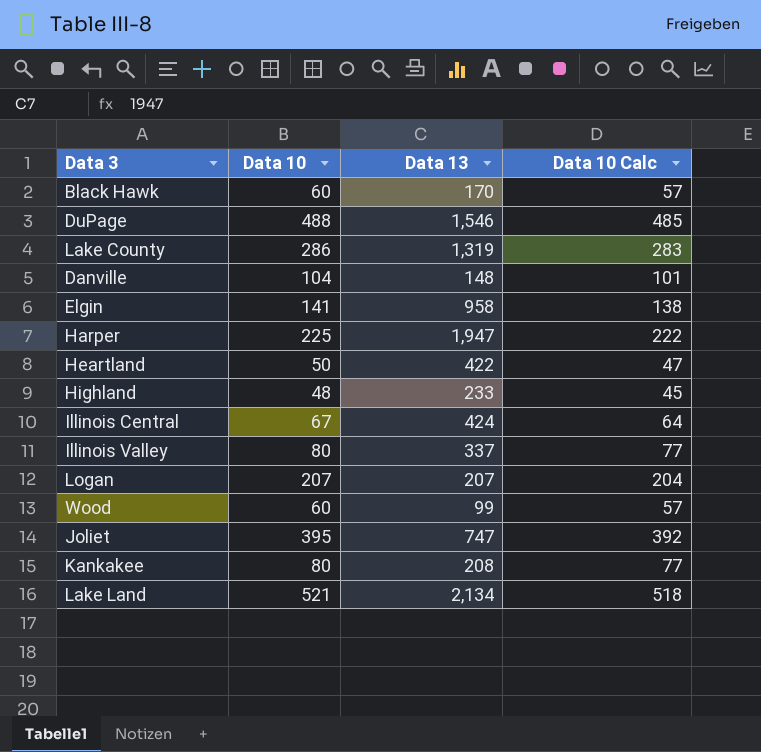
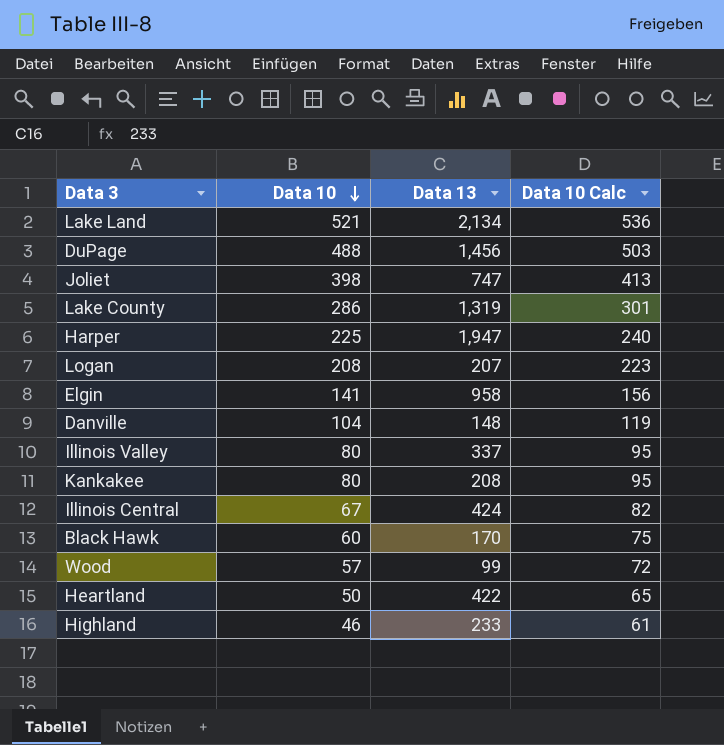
row order: none -> Data 10 descending
column Data 10 Calc | formula: [Data 10] - 3 -> [Data 10] + 15
DuPage | Data 13: 1,546 -> 1,456
Joliet | Data 10: 395 -> 398
Logan | Data 10: 207 -> 208
Wood | Data 10: 60 -> 57
Highland | Data 10: 48 -> 46

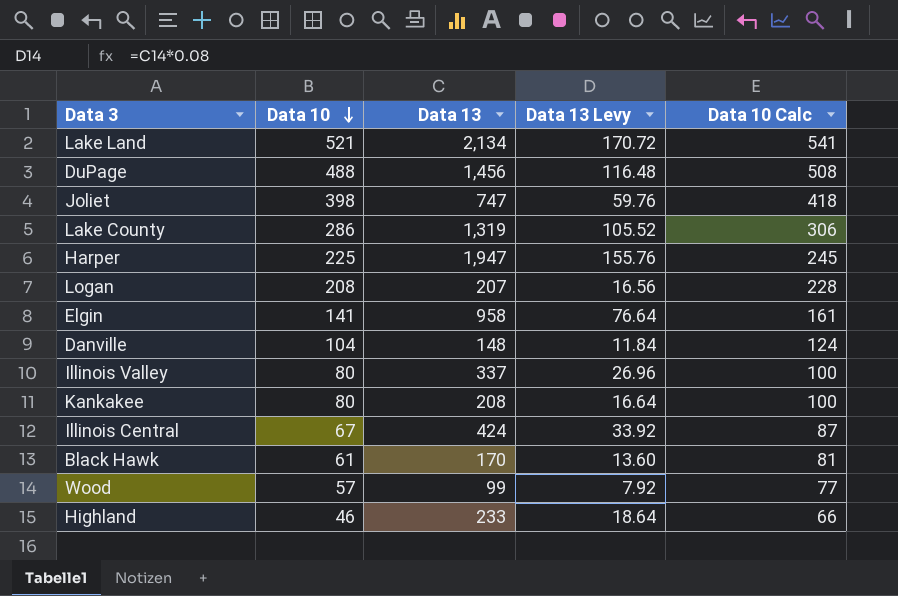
column Data 13 Levy | formula: none -> [Data 13] * 0.08
column Data 10 Calc | formula: [Data 10] + 15 -> [Data 10] + 20
row Heartland: 50 | 422 | 65 -> none
Black Hawk | Data 10: 60 -> 61

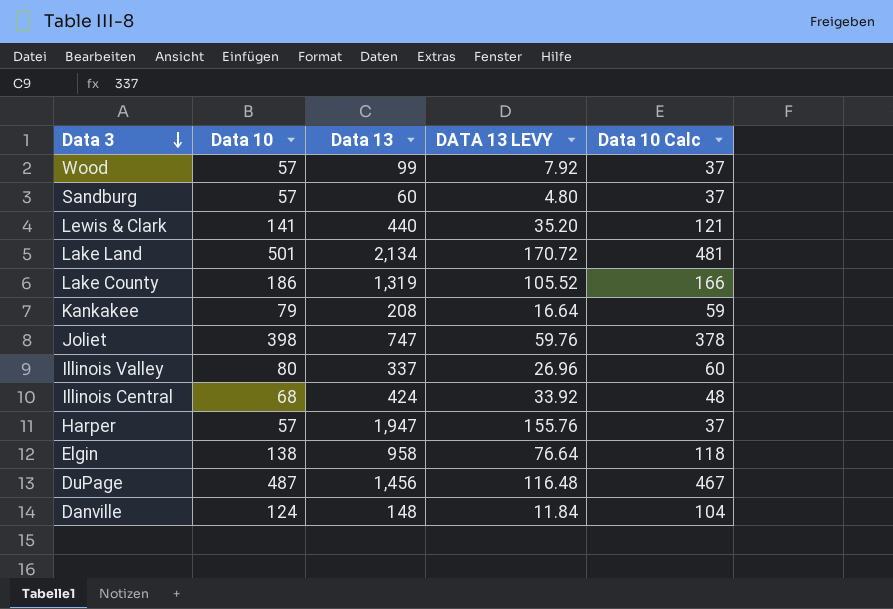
row order: Data 10 descending -> Data 3 descending
column name: Data 13 Levy -> DATA 13 LEVY
column Data 10 Calc | formula: [Data 10] + 20 -> [Data 10] - 20
row Logan: 208 | 207 | 16.56 | 228 -> none
row Black Hawk: 61 | 170 | 13.60 | 81 -> none
row Highland: 46 | 233 | 18.64 | 66 -> none
row Sandburg: none -> 57 | 60 | 4.80 | 37
row Lewis & Clark: none -> 141 | 440 | 35.20 | 121
Lake Land | Data 10: 521 -> 501
Lake County | Data 10: 286 -> 186
Kankakee | Data 10: 80 -> 79
Illinois Central | Data 10: 67 -> 68
Harper | Data 10: 225 -> 57
Elgin | Data 10: 141 -> 138
DuPage | Data 10: 488 -> 487
Danville | Data 10: 104 -> 124

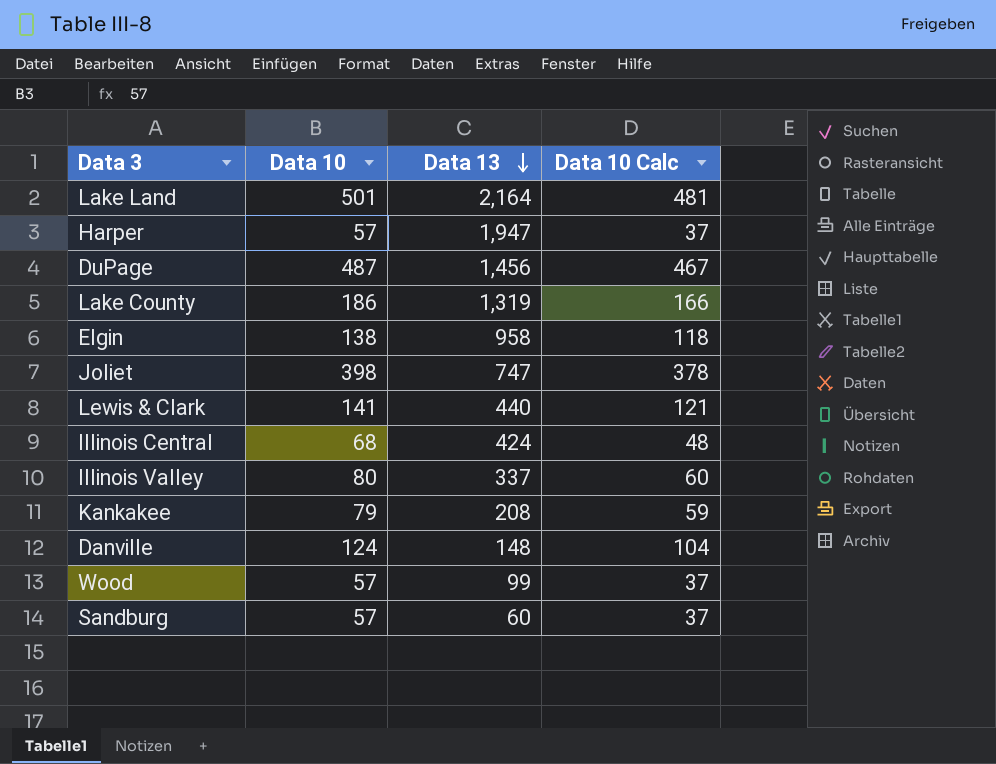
row order: Data 3 descending -> Data 13 descending
column DATA 13 LEVY | formula: [Data 13] * 0.08 -> none
Lake Land | Data 13: 2,134 -> 2,164

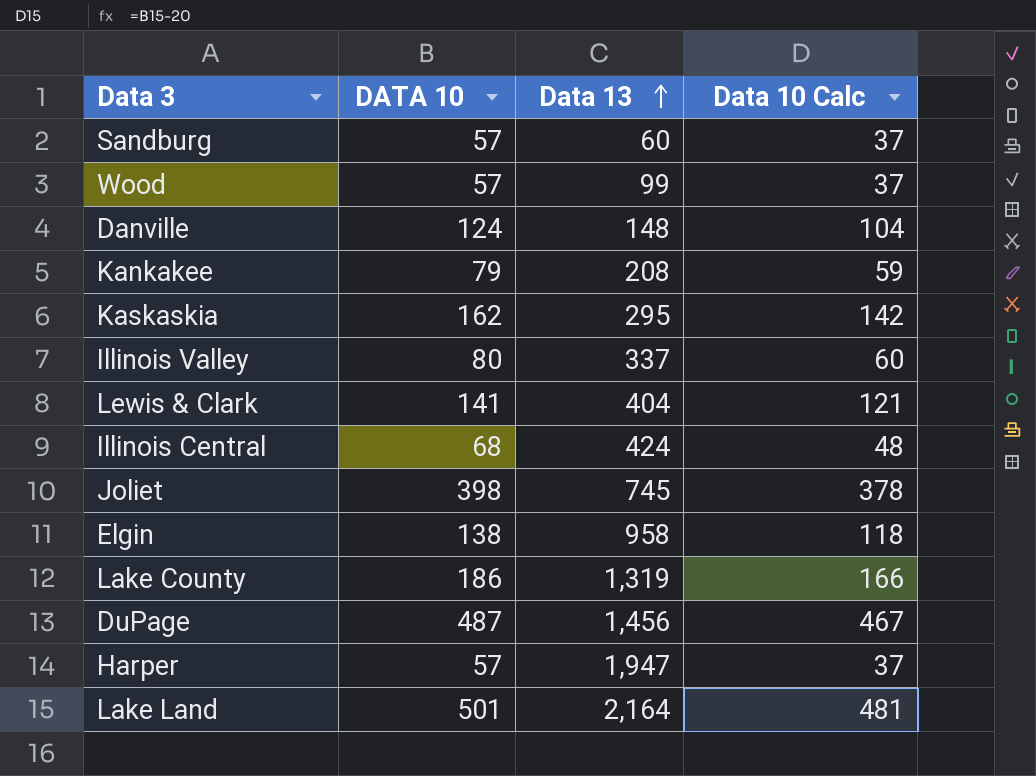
row order: Data 13 descending -> Data 13 ascending
column name: Data 10 -> DATA 10
row Kaskaskia: none -> 162 | 295 | 142
Lewis & Clark | Data 13: 440 -> 404
Joliet | Data 13: 747 -> 745

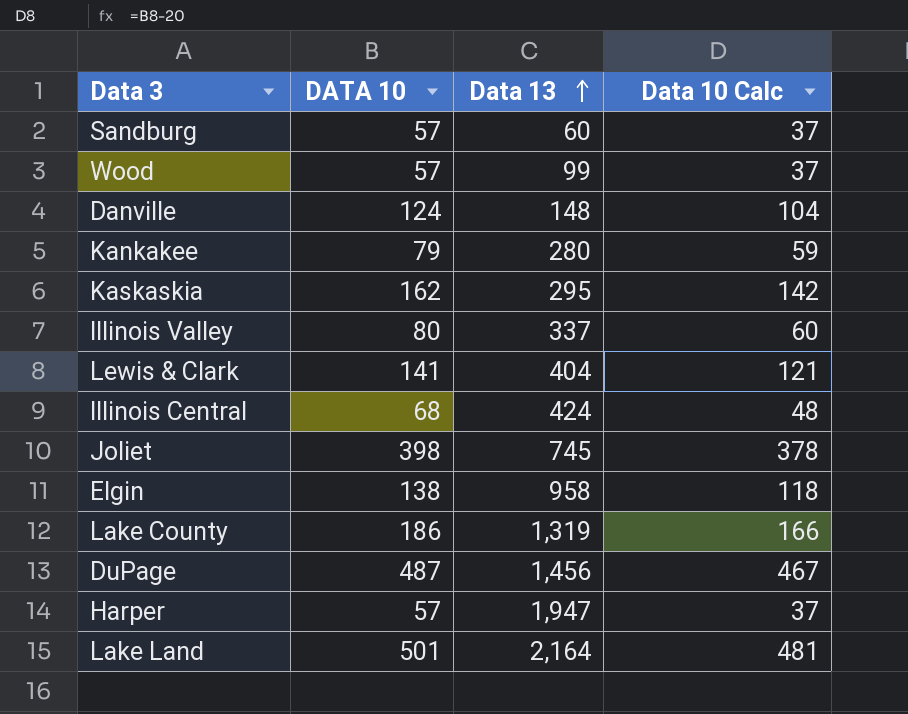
Kankakee | Data 13: 208 -> 280

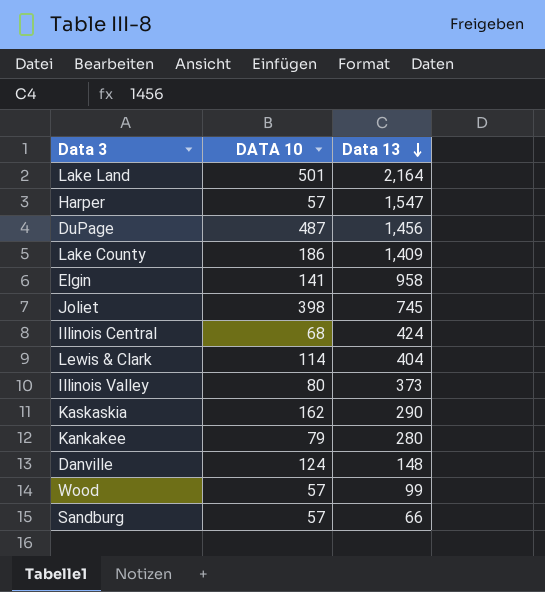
row order: Data 13 ascending -> Data 13 descending
column Data 10 Calc | formula: [DATA 10] - 20 -> none
Harper | Data 13: 1,947 -> 1,547
Lake County | Data 13: 1,319 -> 1,409
Elgin | DATA 10: 138 -> 141
Lewis & Clark | DATA 10: 141 -> 114
Illinois Valley | Data 13: 337 -> 373
Kaskaskia | Data 13: 295 -> 290
Sandburg | Data 13: 60 -> 66

